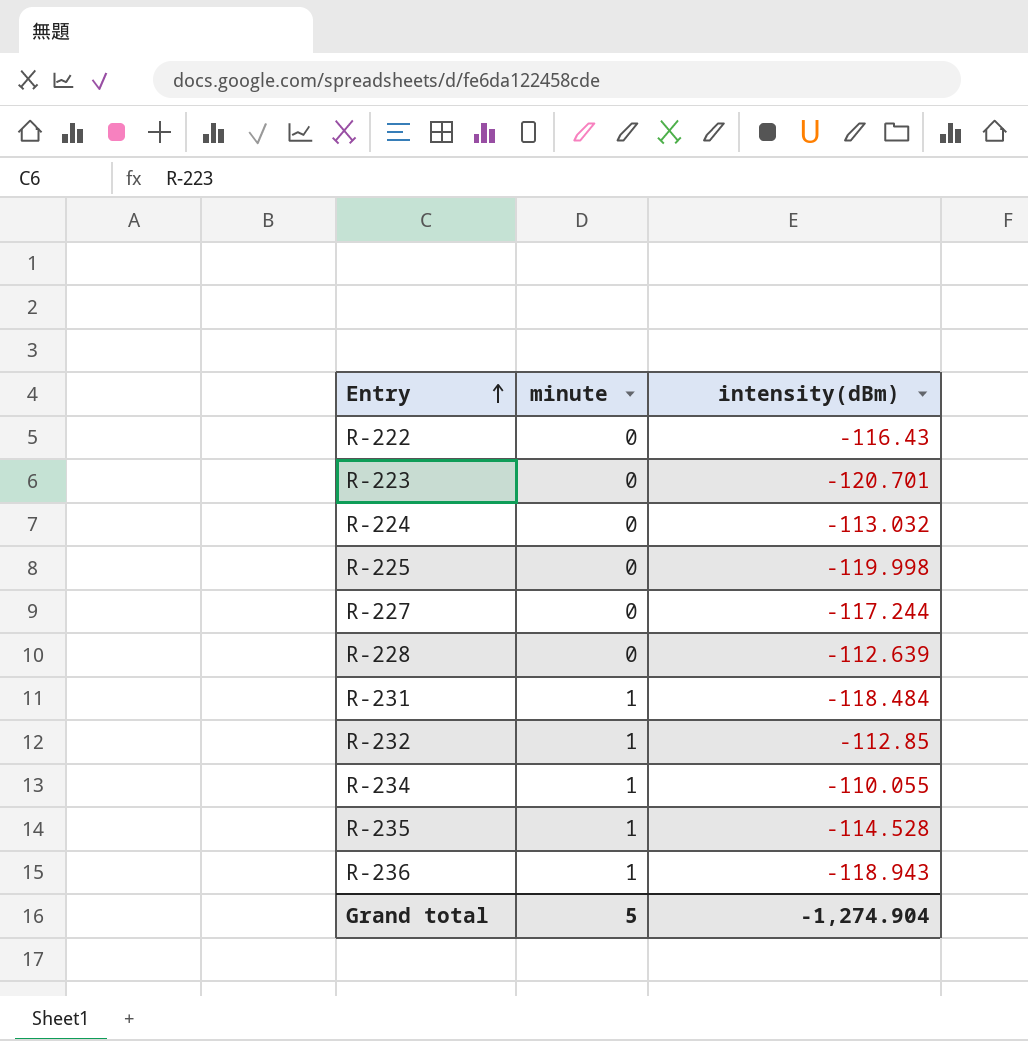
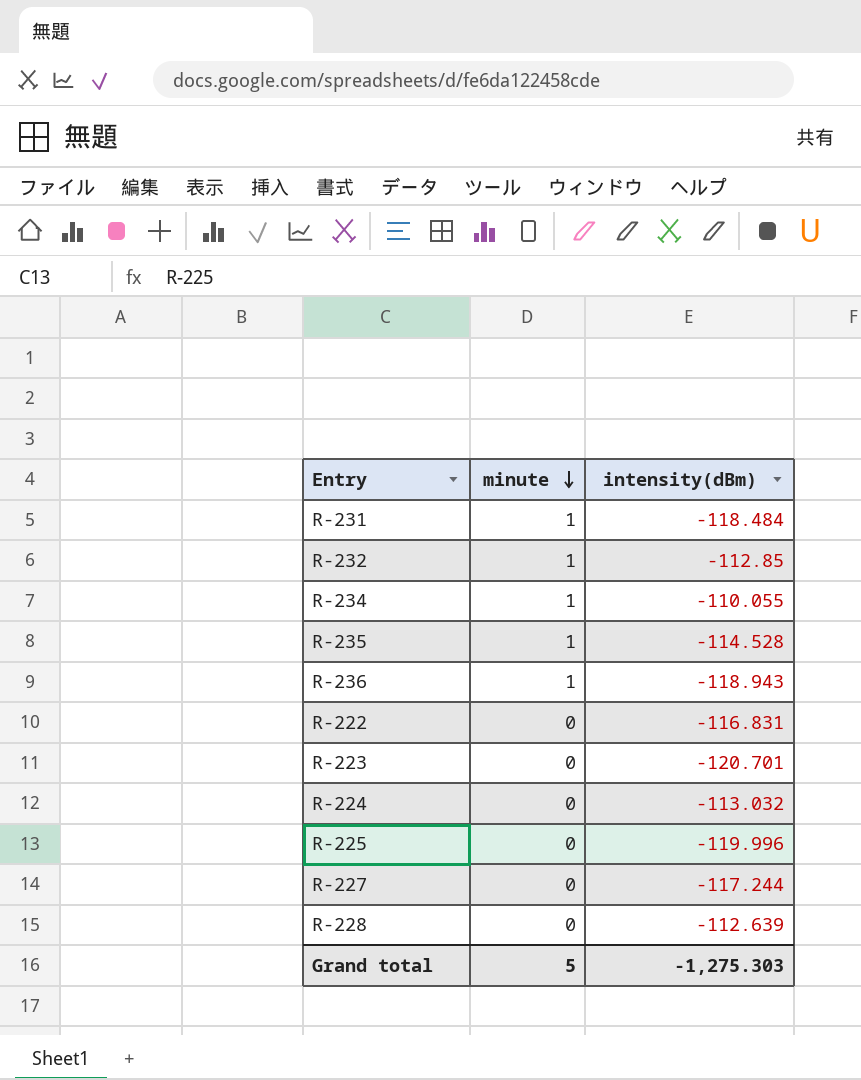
row order: Entry ascending -> minute descending
R-222 | intensity(dBm): -116.43 -> -116.831
R-225 | intensity(dBm): -119.998 -> -119.996
Grand total | intensity(dBm): -1,274.904 -> -1,275.303

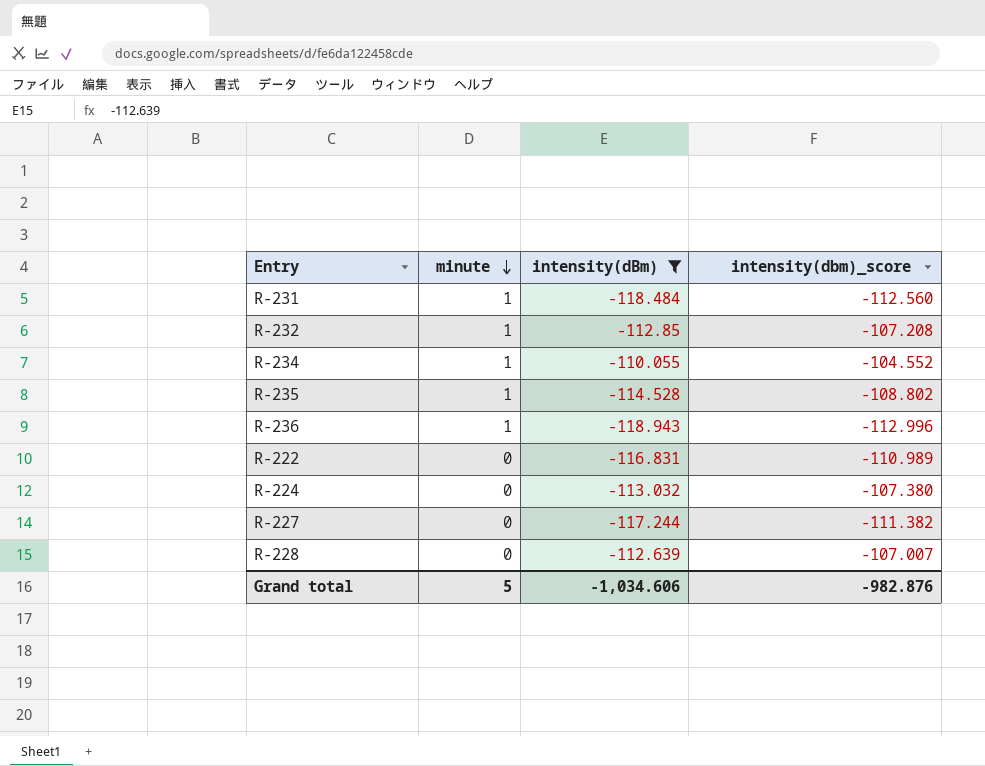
filter: none -> intensity(dBm) >= -118.943
column intensity(dbm)_score | formula: none -> [intensity(dBm)] * 0.95
Grand total | intensity(dBm): -1,275.303 -> -1,034.606

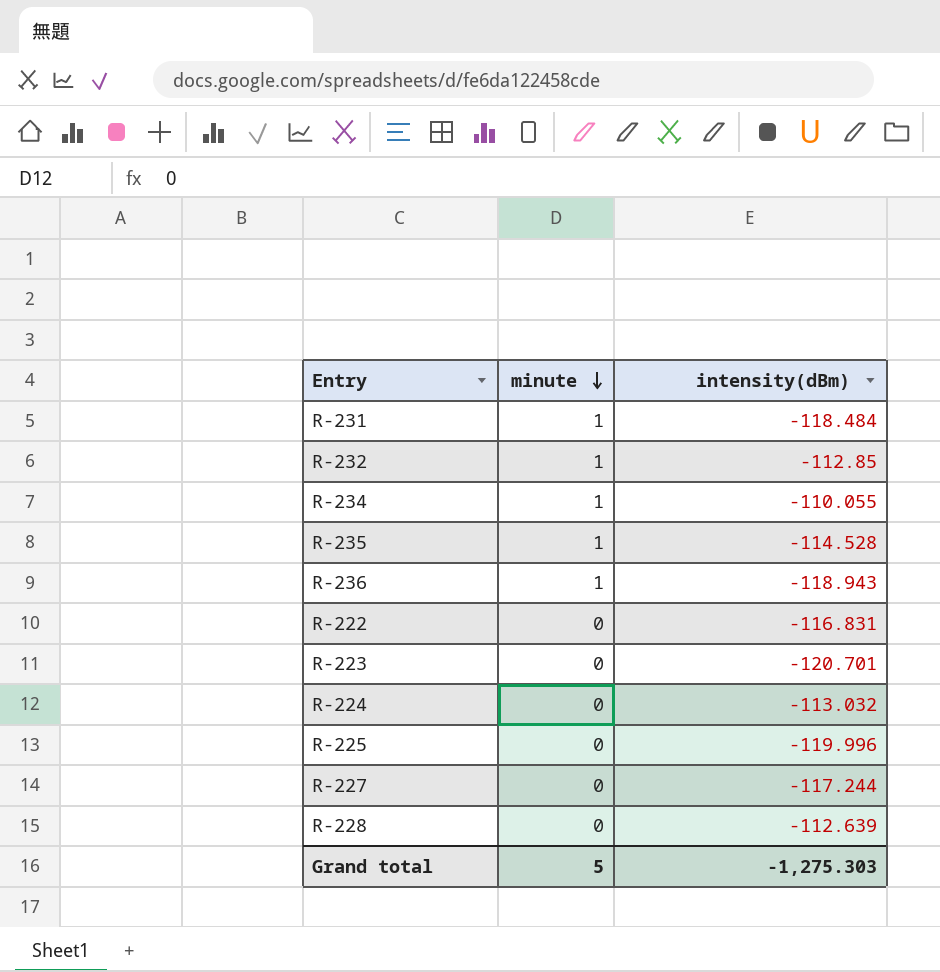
filter: intensity(dBm) >= -118.943 -> none
column intensity(dbm)_score | formula: [intensity(dBm)] * 0.95 -> none
Grand total | intensity(dBm): -1,034.606 -> -1,275.303

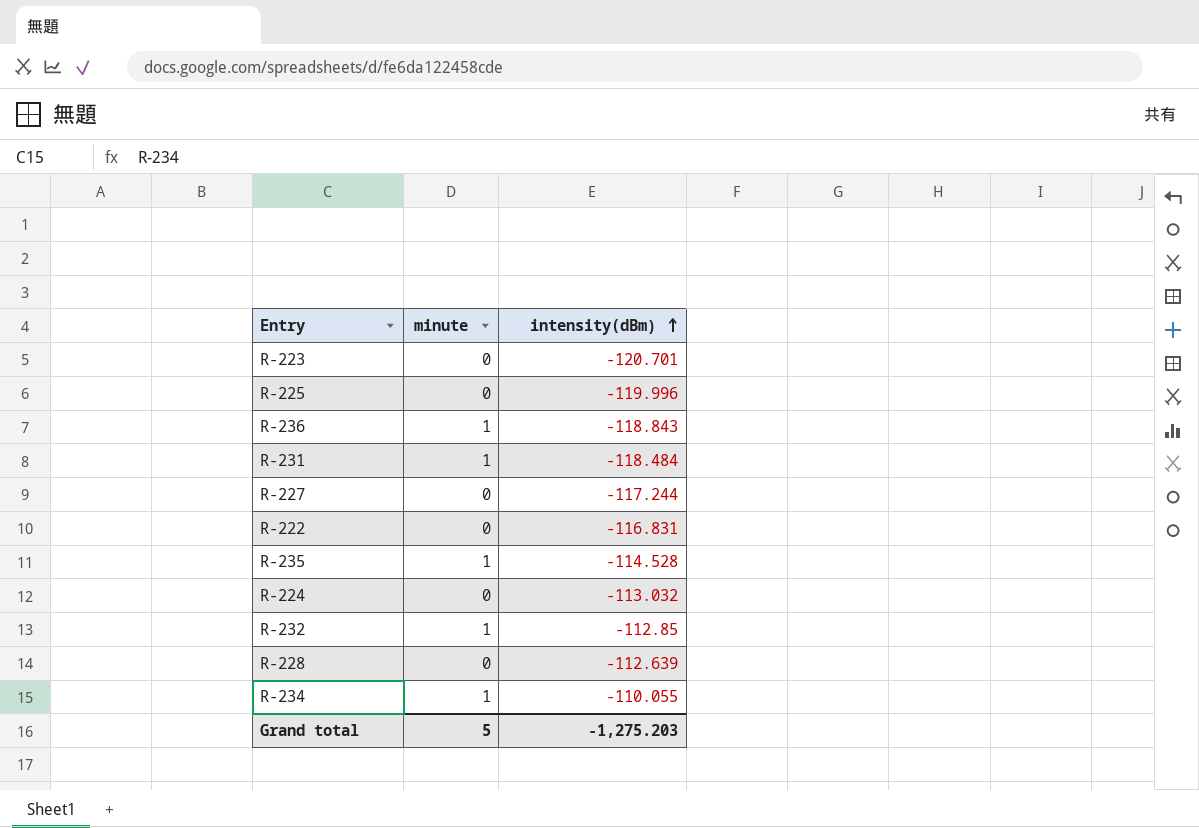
row order: minute descending -> intensity(dBm) ascending
R-236 | intensity(dBm): -118.943 -> -118.843
Grand total | intensity(dBm): -1,275.303 -> -1,275.203

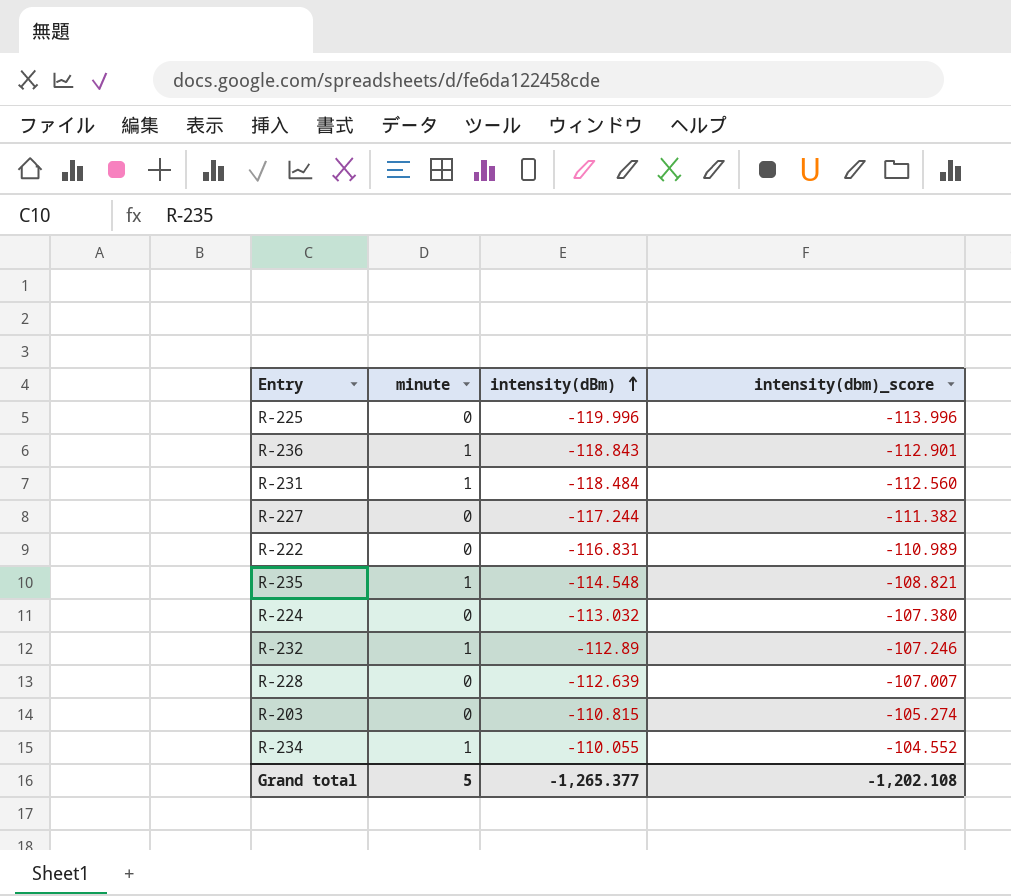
column intensity(dbm)_score | formula: none -> [intensity(dBm)] * 0.95
row R-223: 0 | -120.701 -> none
R-235 | intensity(dBm): -114.528 -> -114.548
R-232 | intensity(dBm): -112.85 -> -112.89
row R-203: none -> 0 | -110.815 | -105.274
Grand total | intensity(dBm): -1,275.203 -> -1,265.377

